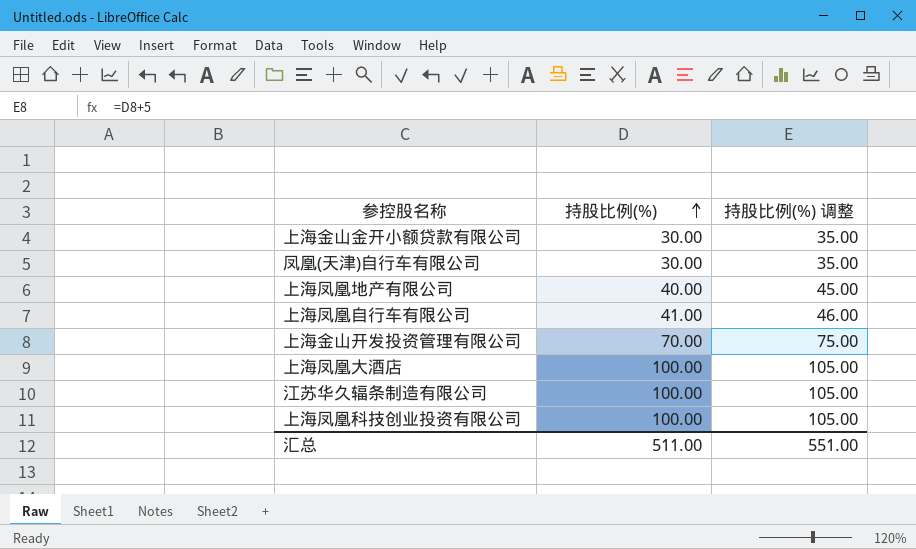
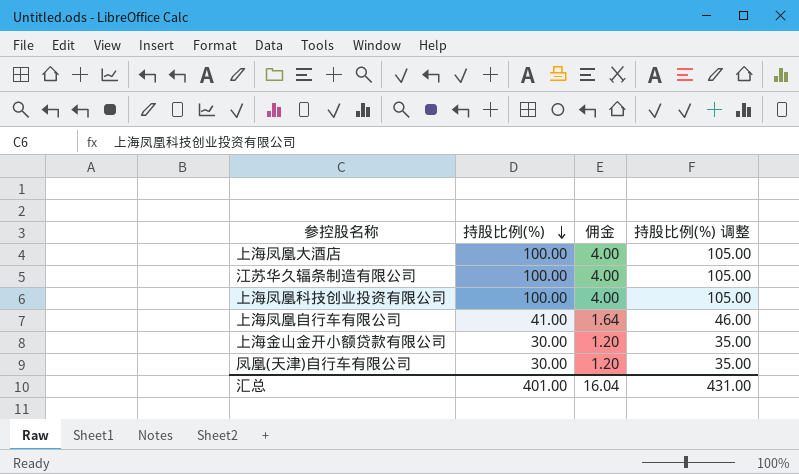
row order: 持股比例(%) ascending -> 持股比例(%) descending
column 佣金 | formula: none -> [持股比例(%)] * 0.04
row 上海凤凰地产有限公司: 40.00 | 45.00 -> none
row 上海金山开发投资管理有限公司: 70.00 | 75.00 -> none
汇总 | 持股比例(%): 511.00 -> 401.00
汇总 | 持股比例(%) 调整: 551.00 -> 431.00

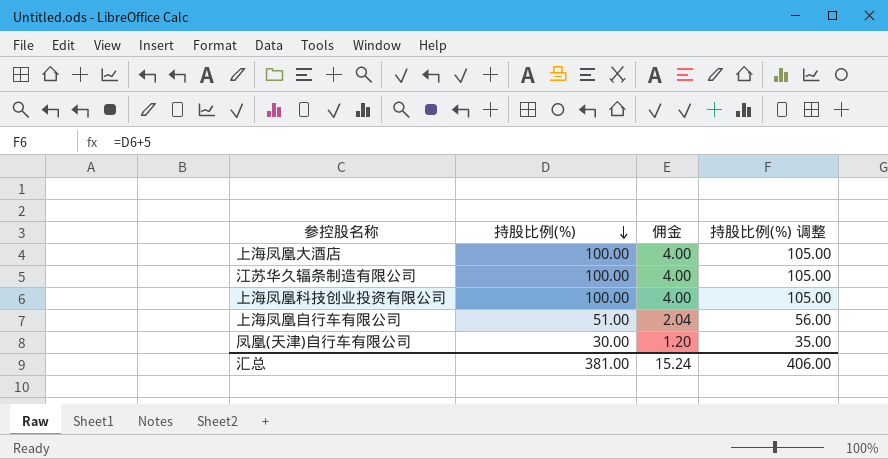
row 上海金山金开小额贷款有限公司: 30.00 | 1.20 | 35.00 -> none
上海凤凰自行车有限公司 | 持股比例(%): 41.00 -> 51.00
上海凤凰自行车有限公司 | 佣金: 1.64 -> 2.04
上海凤凰自行车有限公司 | 持股比例(%) 调整: 46.00 -> 56.00
汇总 | 持股比例(%): 401.00 -> 381.00
汇总 | 佣金: 16.04 -> 15.24
汇总 | 持股比例(%) 调整: 431.00 -> 406.00

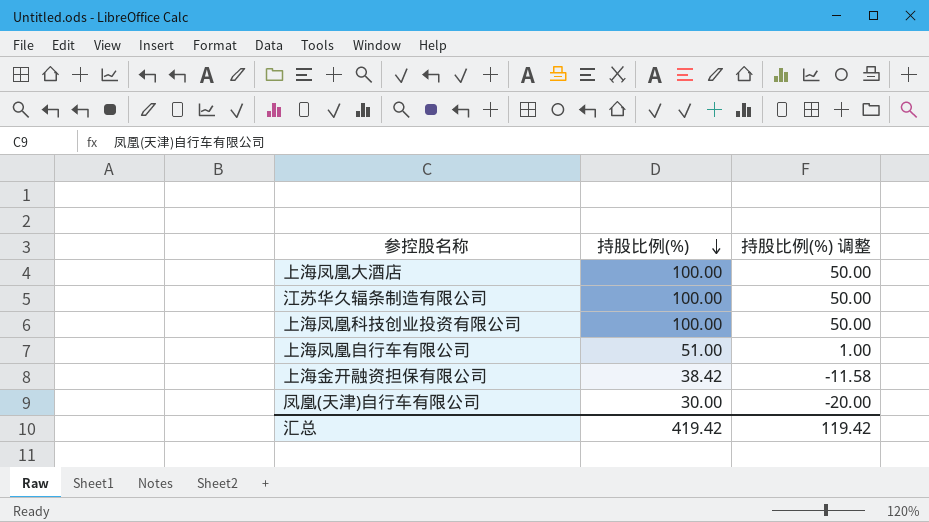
column 佣金 | formula: [持股比例(%)] * 0.04 -> none
column 持股比例(%) 调整 | formula: [持股比例(%)] + 5 -> [持股比例(%)] - 50
row 上海金开融资担保有限公司: none -> 38.42 | -11.58
汇总 | 持股比例(%): 381.00 -> 419.42
汇总 | 持股比例(%) 调整: 406.00 -> 119.42

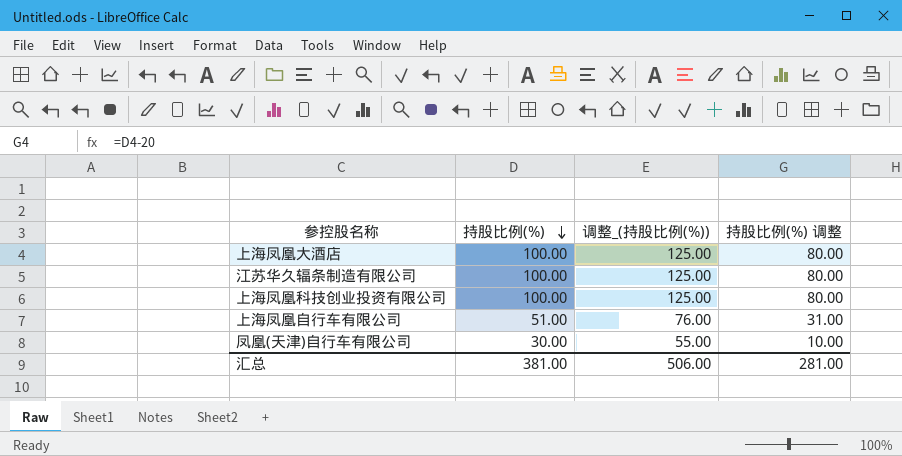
column 调整_(持股比例(%)) | formula: none -> [持股比例(%)] + 25
column 持股比例(%) 调整 | formula: [持股比例(%)] - 50 -> [持股比例(%)] - 20
row 上海金开融资担保有限公司: 38.42 | -11.58 -> none
汇总 | 持股比例(%): 419.42 -> 381.00
汇总 | 持股比例(%) 调整: 119.42 -> 281.00

